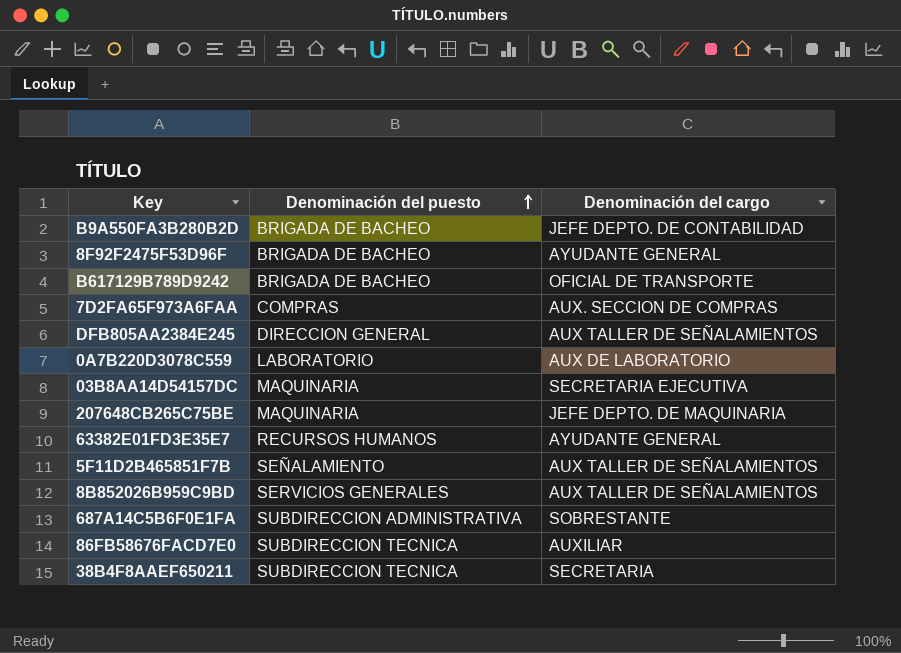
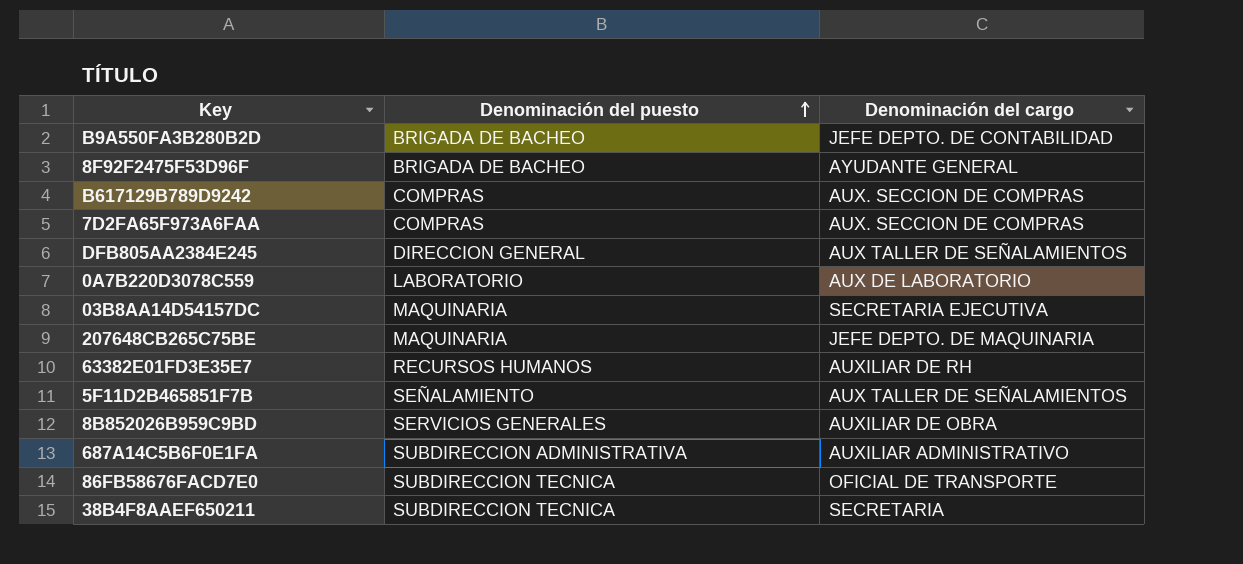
B617129B789D9242 | Denominación del puesto: BRIGADA DE BACHEO -> COMPRAS
B617129B789D9242 | Denominación del cargo: OFICIAL DE TRANSPORTE -> AUX. SECCION DE COMPRAS
63382E01FD3E35E7 | Denominación del cargo: AYUDANTE GENERAL -> AUXILIAR DE RH
8B852026B959C9BD | Denominación del cargo: AUX TALLER DE SEÑALAMIENTOS -> AUXILIAR DE OBRA
687A14C5B6F0E1FA | Denominación del cargo: SOBRESTANTE -> AUXILIAR ADMINISTRATIVO
86FB58676FACD7E0 | Denominación del cargo: AUXILIAR -> OFICIAL DE TRANSPORTE

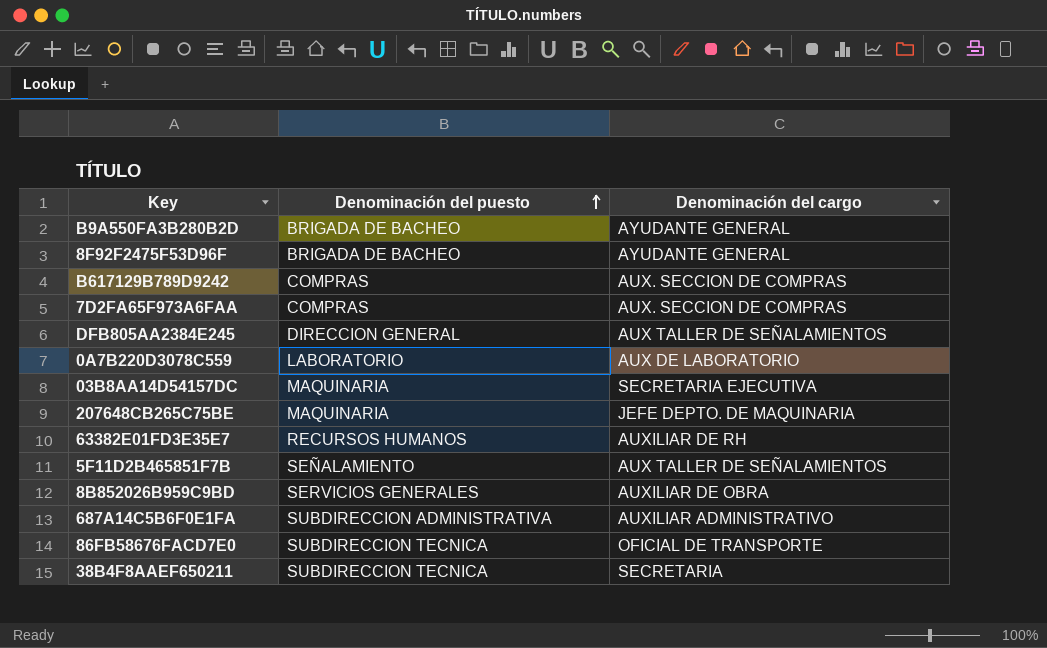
B9A550FA3B280B2D | Denominación del cargo: JEFE DEPTO. DE CONTABILIDAD -> AYUDANTE GENERAL

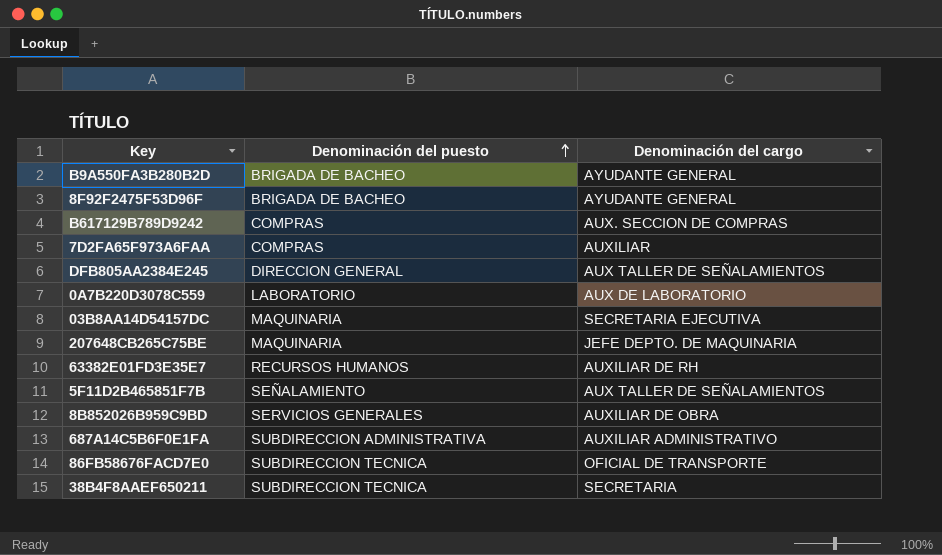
7D2FA65F973A6FAA | Denominación del cargo: AUX. SECCION DE COMPRAS -> AUXILIAR

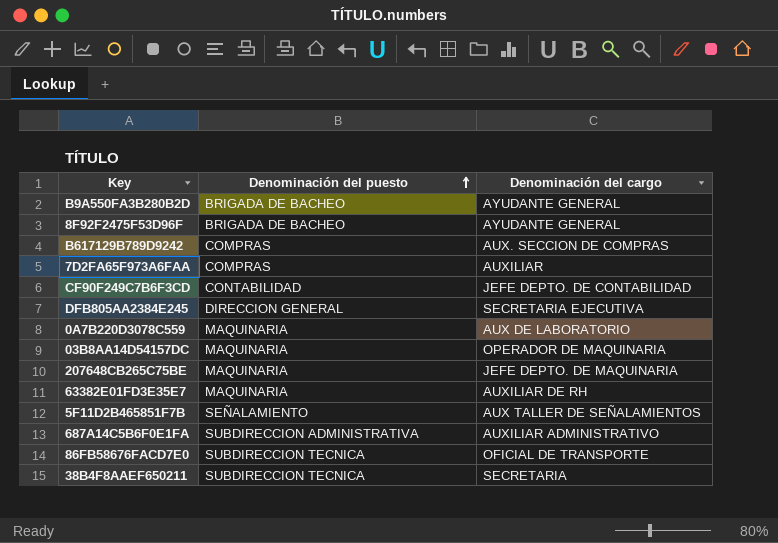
row 8B852026B959C9BD: SERVICIOS GENERALES | AUXILIAR DE OBRA -> none
row CF90F249C7B6F3CD: none -> CONTABILIDAD | JEFE DEPTO. DE CONTABILIDAD
DFB805AA2384E245 | Denominación del cargo: AUX TALLER DE SEÑALAMIENTOS -> SECRETARIA EJECUTIVA
0A7B220D3078C559 | Denominación del puesto: LABORATORIO -> MAQUINARIA
03B8AA14D54157DC | Denominación del cargo: SECRETARIA EJECUTIVA -> OPERADOR DE MAQUINARIA
63382E01FD3E35E7 | Denominación del puesto: RECURSOS HUMANOS -> MAQUINARIA

